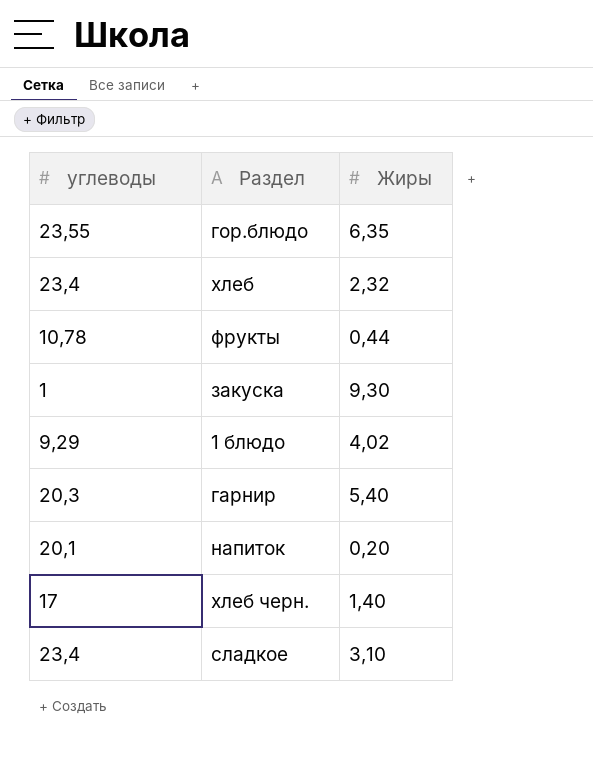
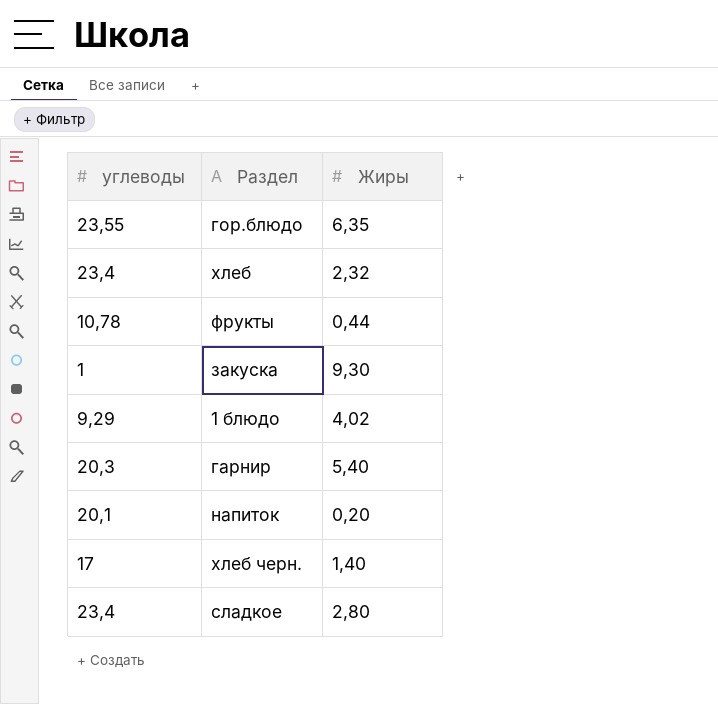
сладкое | Жиры: 3,10 -> 2,80

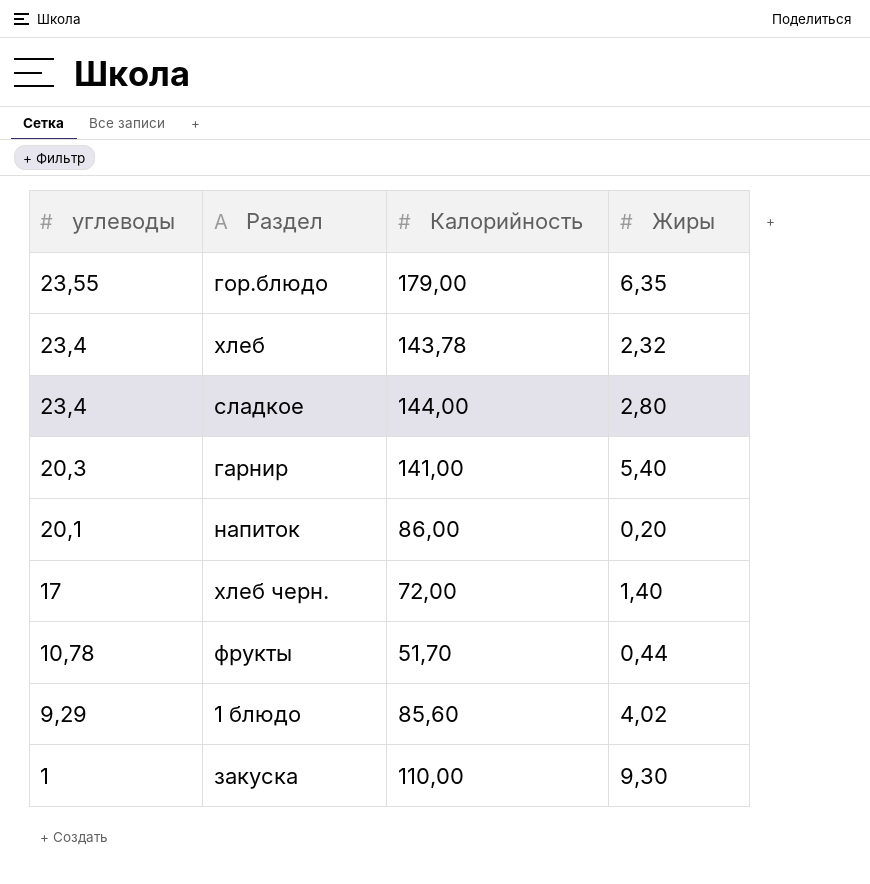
row order: none -> углеводы descending
column Калорийность | position: none -> 3

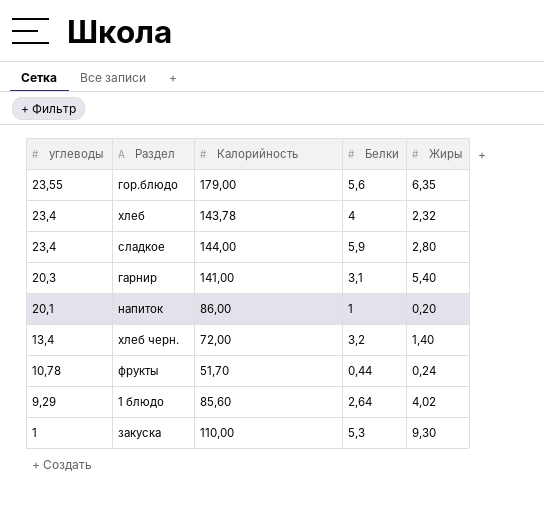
column Белки | position: none -> 4
хлеб черн. | углеводы: 17 -> 13,4
фрукты | Жиры: 0,44 -> 0,24

